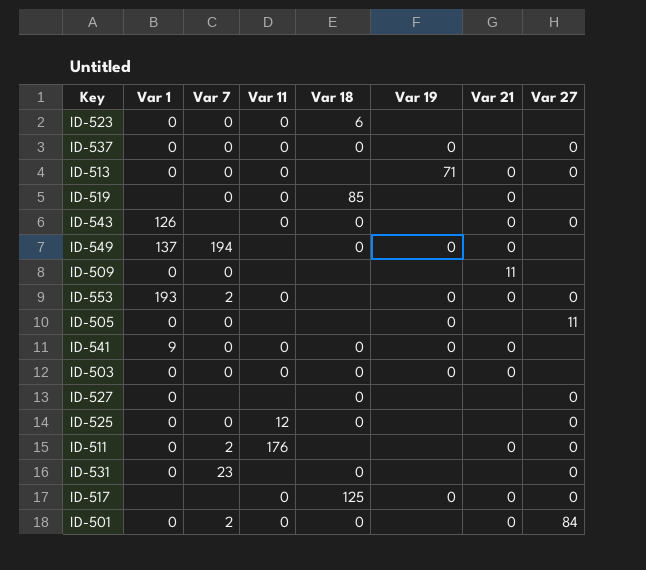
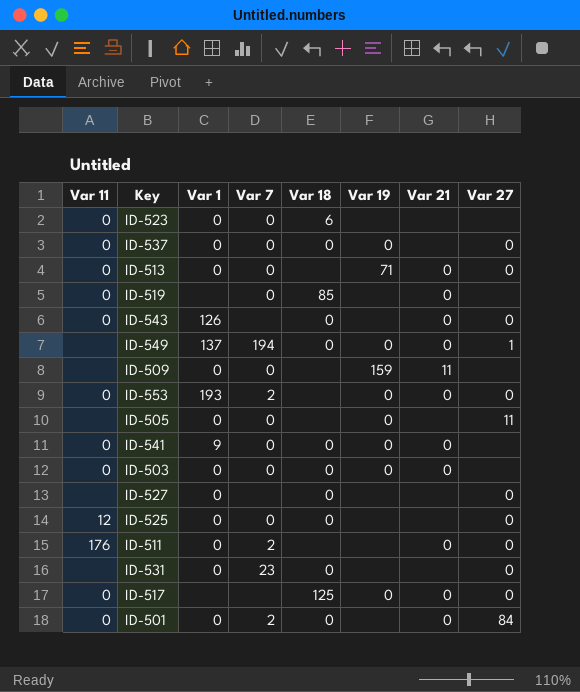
column Var 11 | position: 4 -> 1
ID-549 | Var 27: none -> 1
ID-509 | Var 19: none -> 159

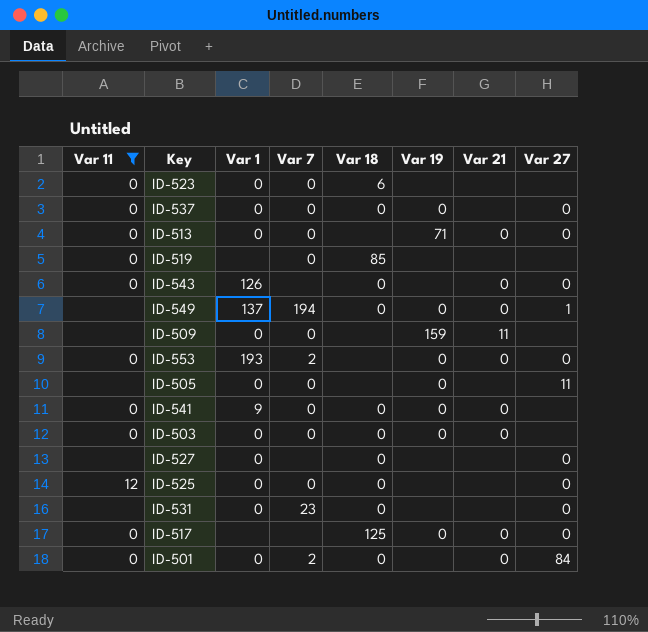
filter: none -> Var 11 != 176
ID-519 | Var 21: 0 -> none

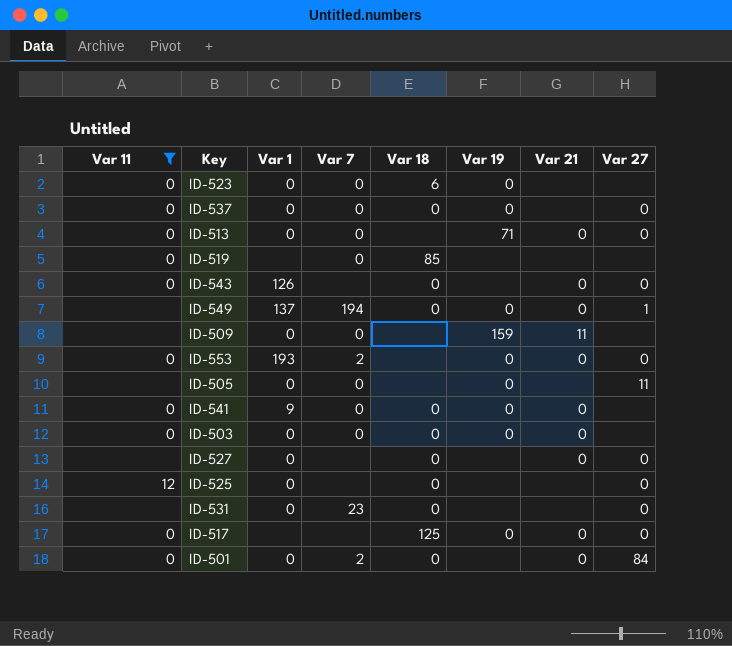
ID-523 | Var 19: none -> 0
ID-527 | Var 21: none -> 0
ID-525 | Var 7: 0 -> none

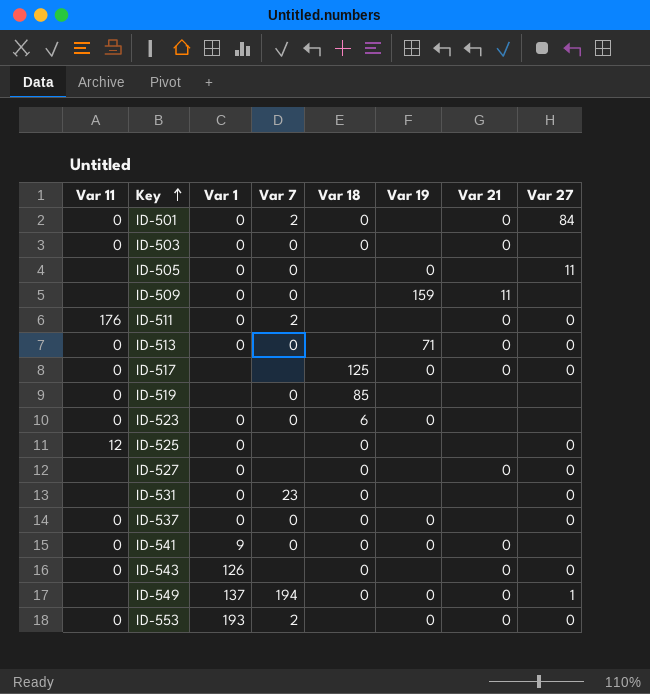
filter: Var 11 != 176 -> none
row order: none -> Key ascending
ID-503 | Var 19: 0 -> none

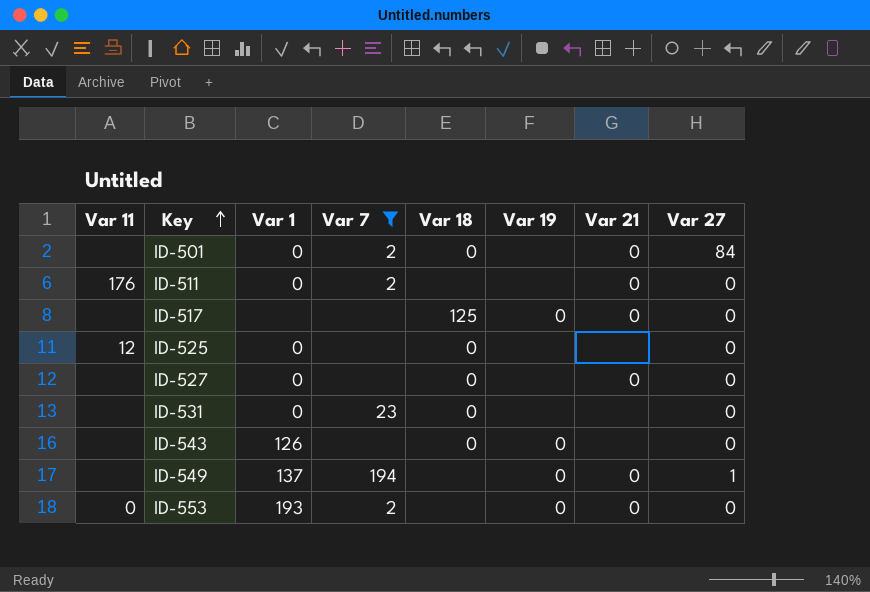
filter: none -> Var 7 != 0
ID-501 | Var 11: 0 -> none
ID-517 | Var 11: 0 -> none
ID-543 | Var 11: 0 -> none
ID-543 | Var 19: none -> 0
ID-543 | Var 21: 0 -> none
ID-549 | Var 18: 0 -> none

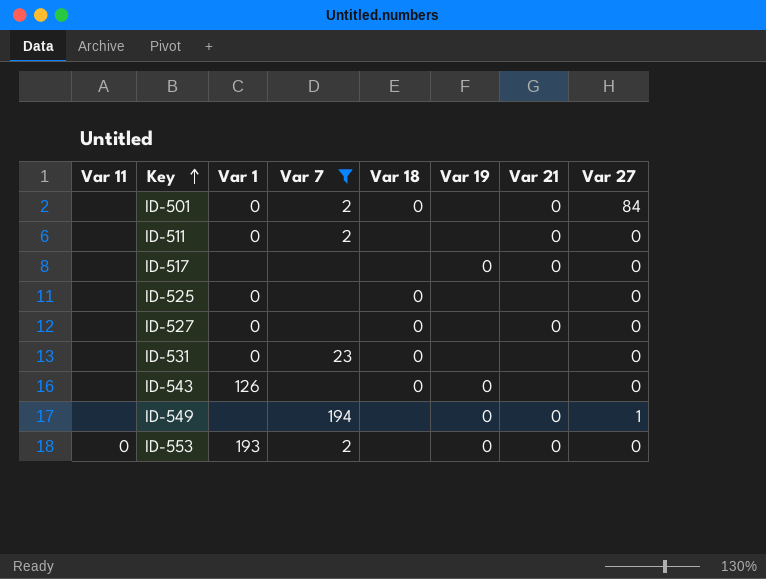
ID-511 | Var 11: 176 -> none
ID-517 | Var 18: 125 -> none
ID-525 | Var 11: 12 -> none
ID-549 | Var 1: 137 -> none

